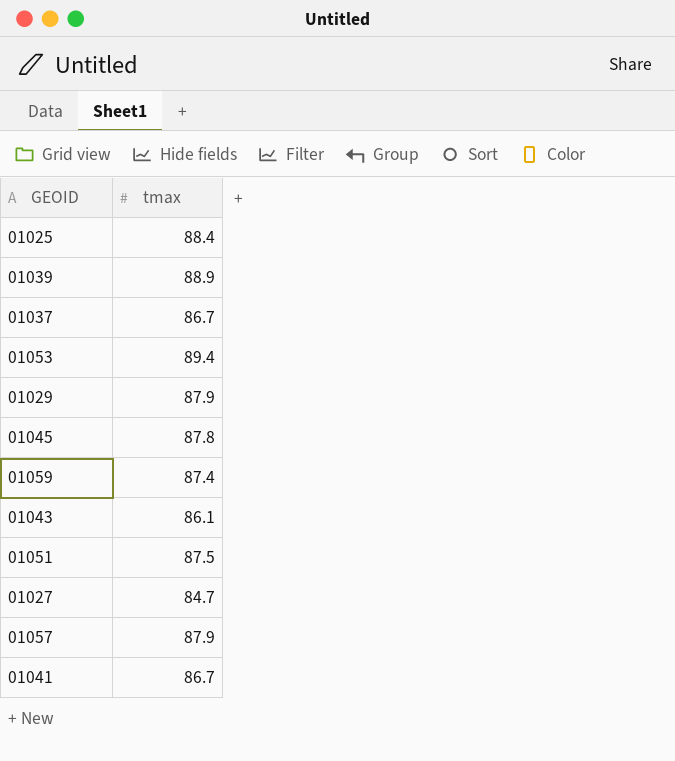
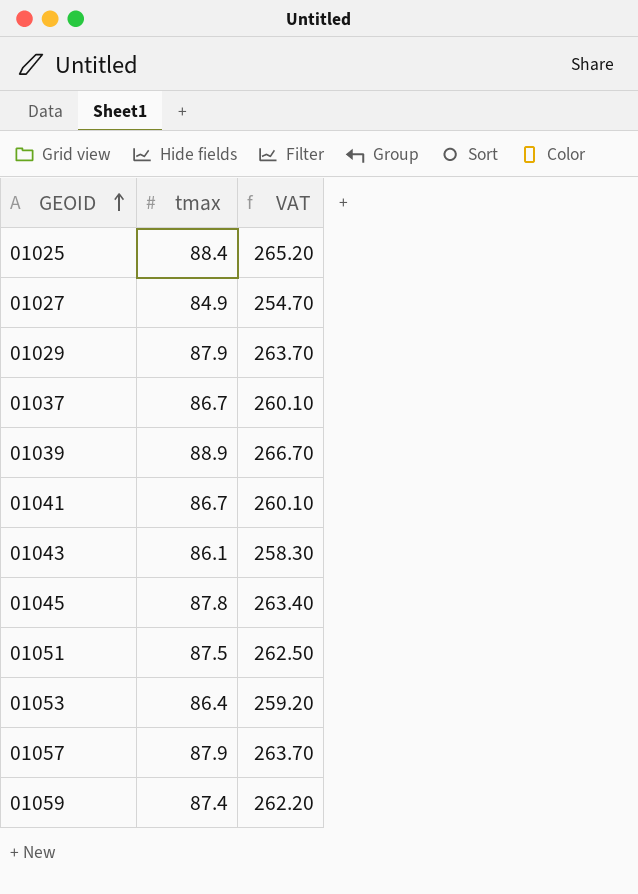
row order: none -> GEOID ascending
column VAT | formula: none -> [tmax] * 3
01027 | tmax: 84.7 -> 84.9
01053 | tmax: 89.4 -> 86.4

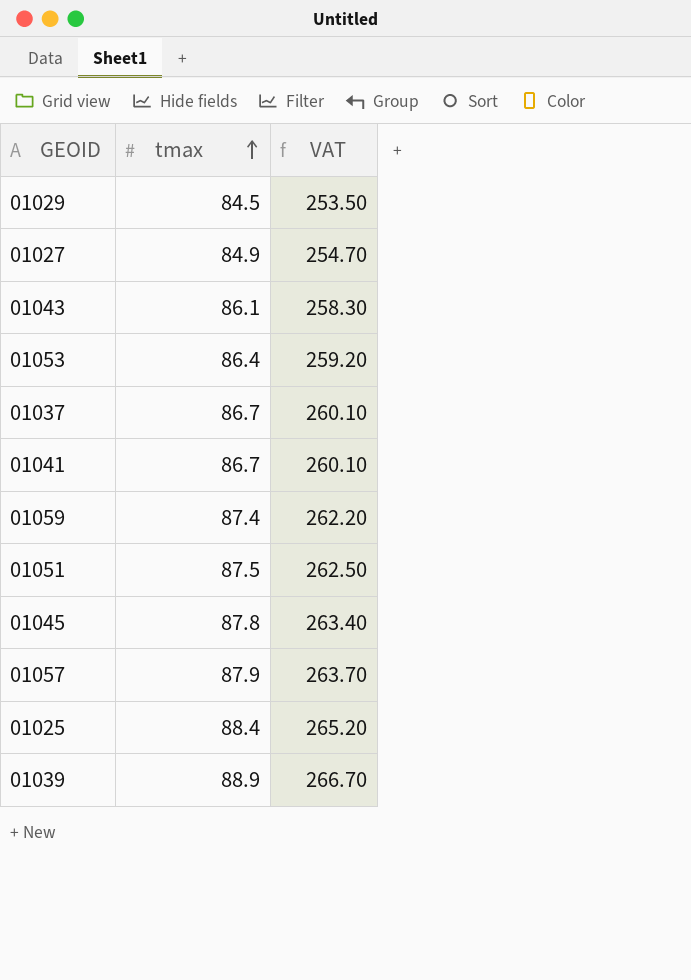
row order: GEOID ascending -> tmax ascending
01029 | tmax: 87.9 -> 84.5
01029 | VAT: 263.70 -> 253.50

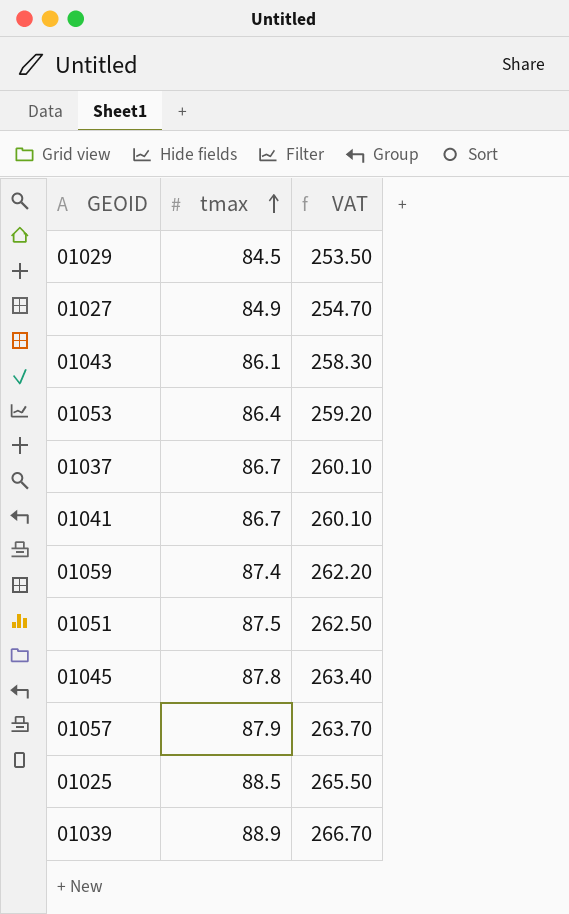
01025 | tmax: 88.4 -> 88.5
01025 | VAT: 265.20 -> 265.50

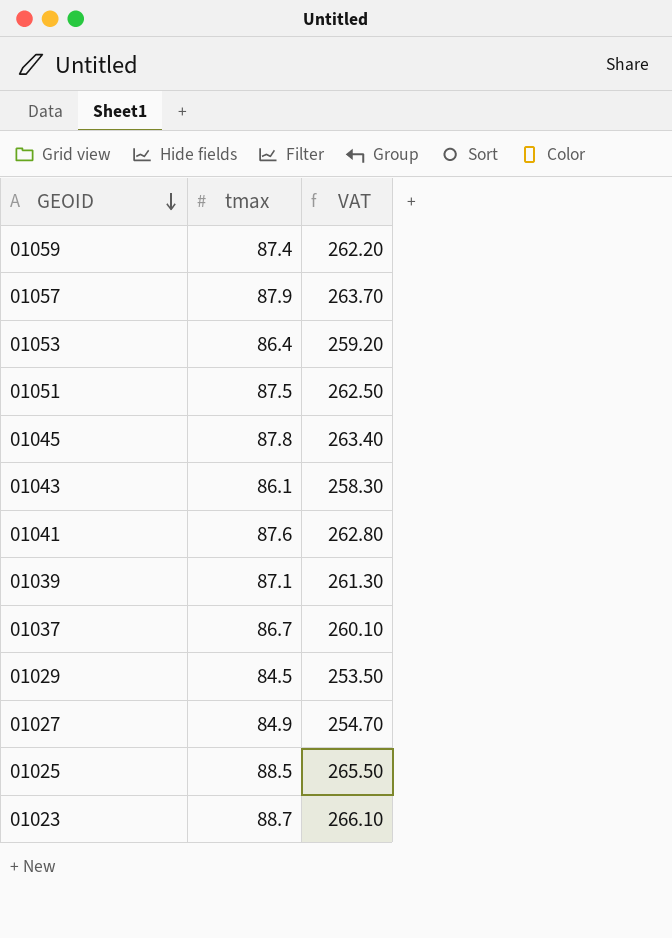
row order: tmax ascending -> GEOID descending
01041 | tmax: 86.7 -> 87.6
01041 | VAT: 260.10 -> 262.80
01039 | tmax: 88.9 -> 87.1
01039 | VAT: 266.70 -> 261.30
row 01023: none -> 88.7 | 266.10

